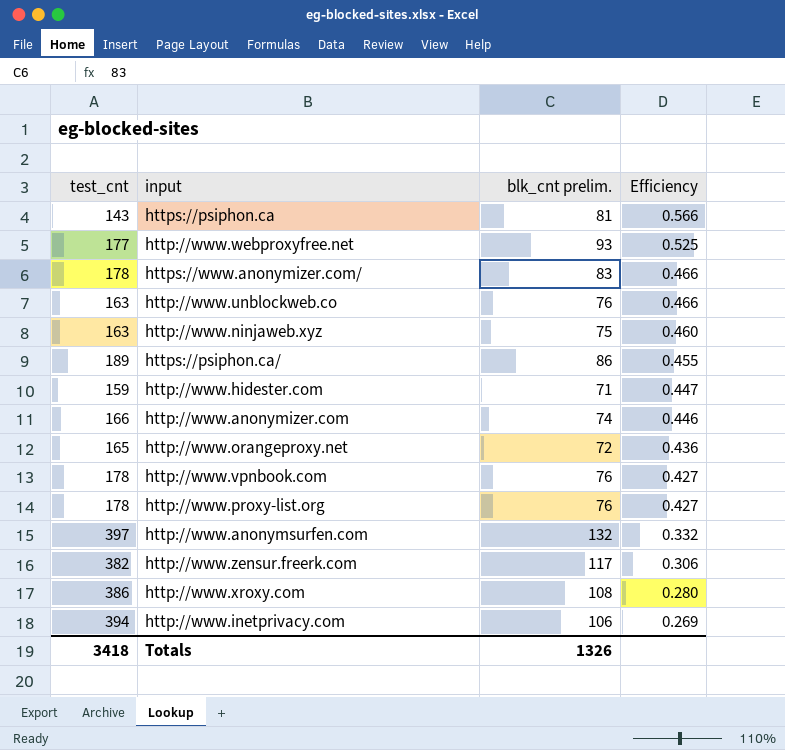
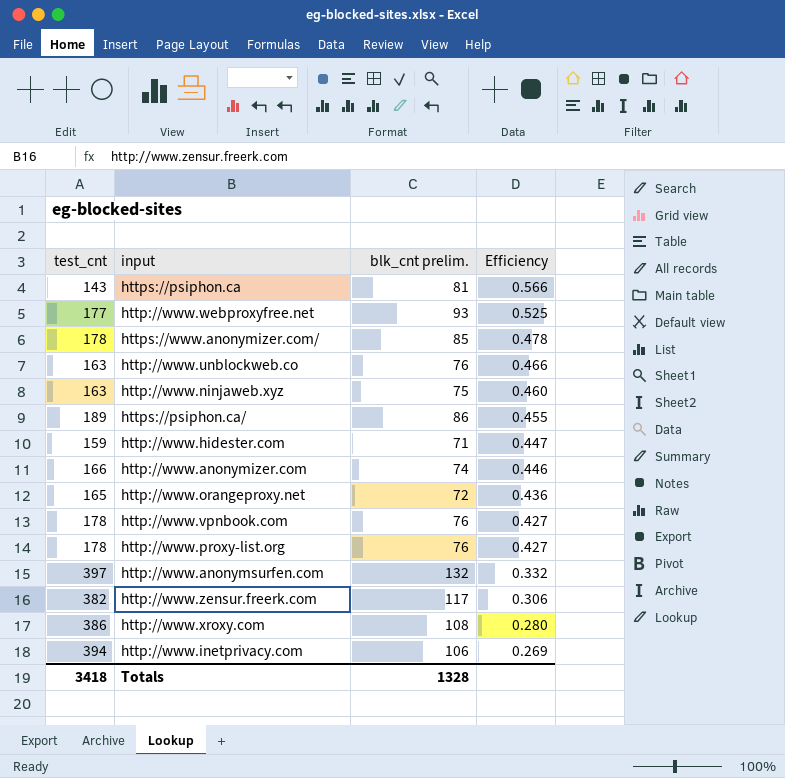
https://www.anonymizer.com/ | blk_cnt prelim.: 83 -> 85
https://www.anonymizer.com/ | Efficiency: 0.466 -> 0.478
Totals | blk_cnt prelim.: 1326 -> 1328

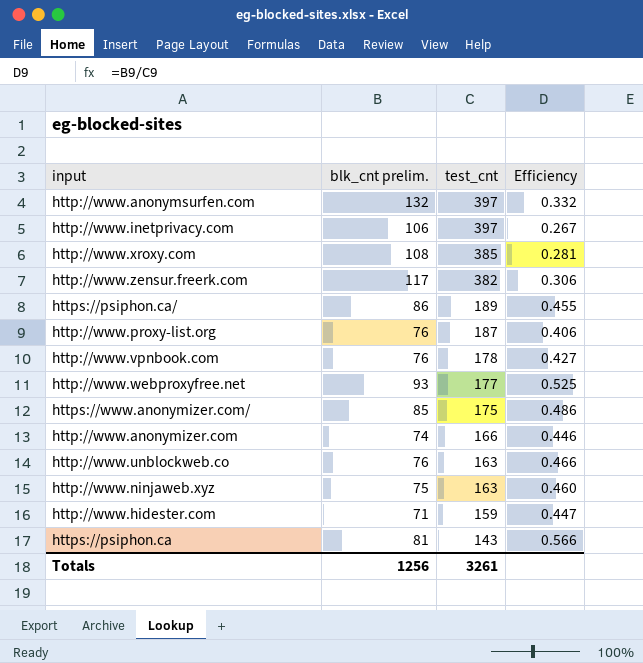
row order: Efficiency descending -> test_cnt descending
column test_cnt | position: 1 -> 3
row http://www.orangeproxy.net: 165 | 72 | 0.436 -> none
http://www.inetprivacy.com | test_cnt: 394 -> 397
http://www.inetprivacy.com | Efficiency: 0.269 -> 0.267
http://www.xroxy.com | test_cnt: 386 -> 385
http://www.xroxy.com | Efficiency: 0.280 -> 0.281
http://www.proxy-list.org | test_cnt: 178 -> 187
http://www.proxy-list.org | Efficiency: 0.427 -> 0.406
https://www.anonymizer.com/ | test_cnt: 178 -> 175
https://www.anonymizer.com/ | Efficiency: 0.478 -> 0.486
Totals | blk_cnt prelim.: 1328 -> 1256
Totals | test_cnt: 3418 -> 3261

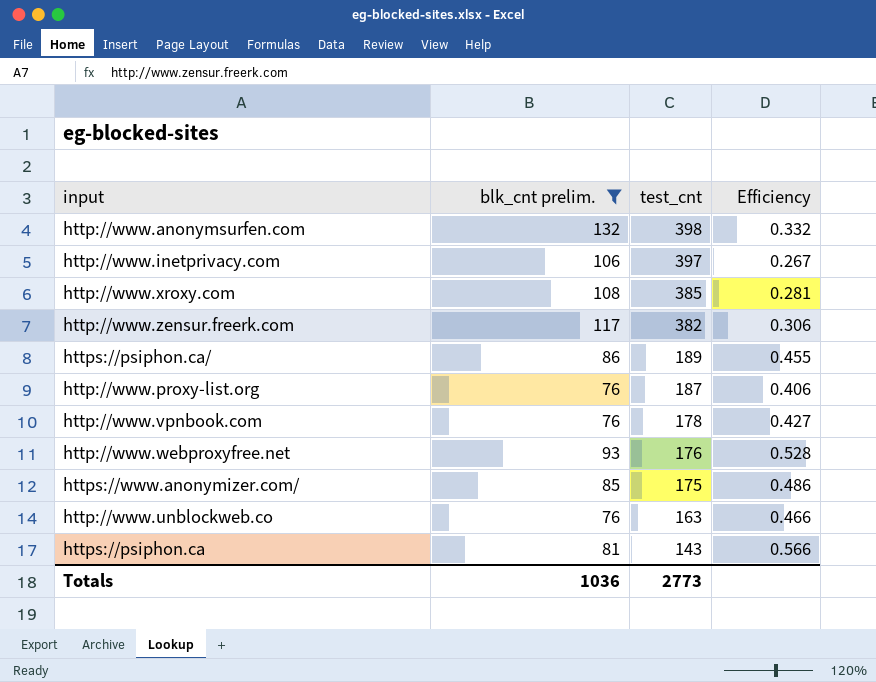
filter: none -> blk_cnt prelim. >= 76
http://www.anonymsurfen.com | test_cnt: 397 -> 398
http://www.webproxyfree.net | test_cnt: 177 -> 176
http://www.webproxyfree.net | Efficiency: 0.525 -> 0.528
Totals | blk_cnt prelim.: 1256 -> 1036
Totals | test_cnt: 3261 -> 2773

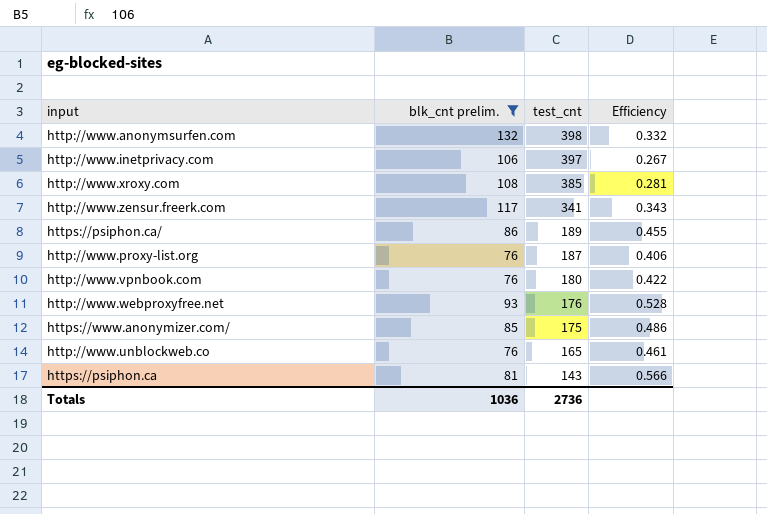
http://www.zensur.freerk.com | test_cnt: 382 -> 341
http://www.zensur.freerk.com | Efficiency: 0.306 -> 0.343
http://www.vpnbook.com | test_cnt: 178 -> 180
http://www.vpnbook.com | Efficiency: 0.427 -> 0.422
http://www.unblockweb.co | test_cnt: 163 -> 165
http://www.unblockweb.co | Efficiency: 0.466 -> 0.461
Totals | test_cnt: 2773 -> 2736

